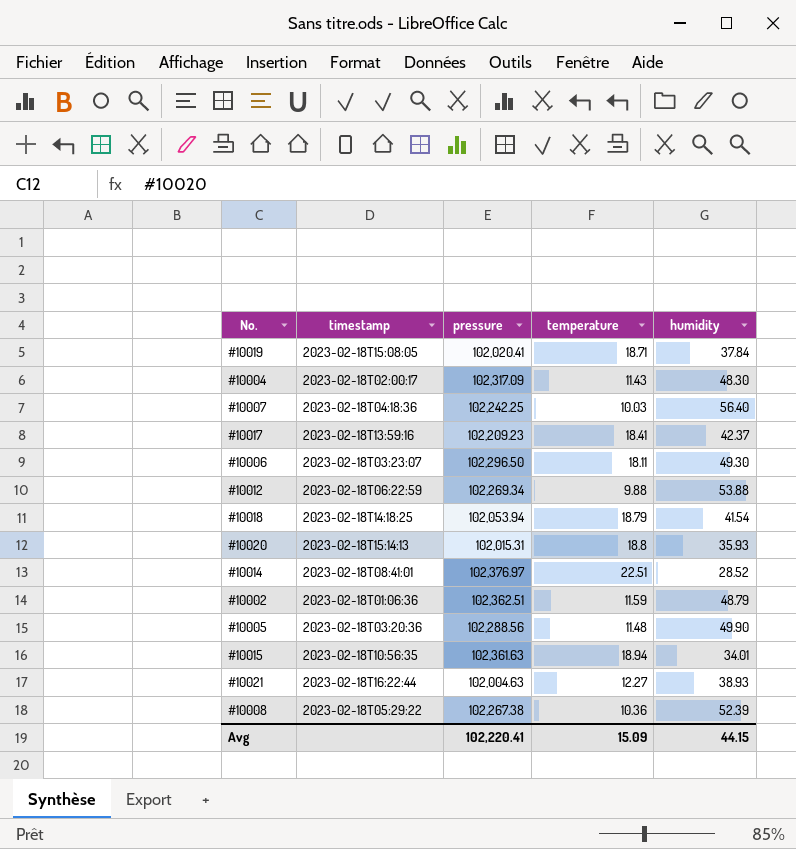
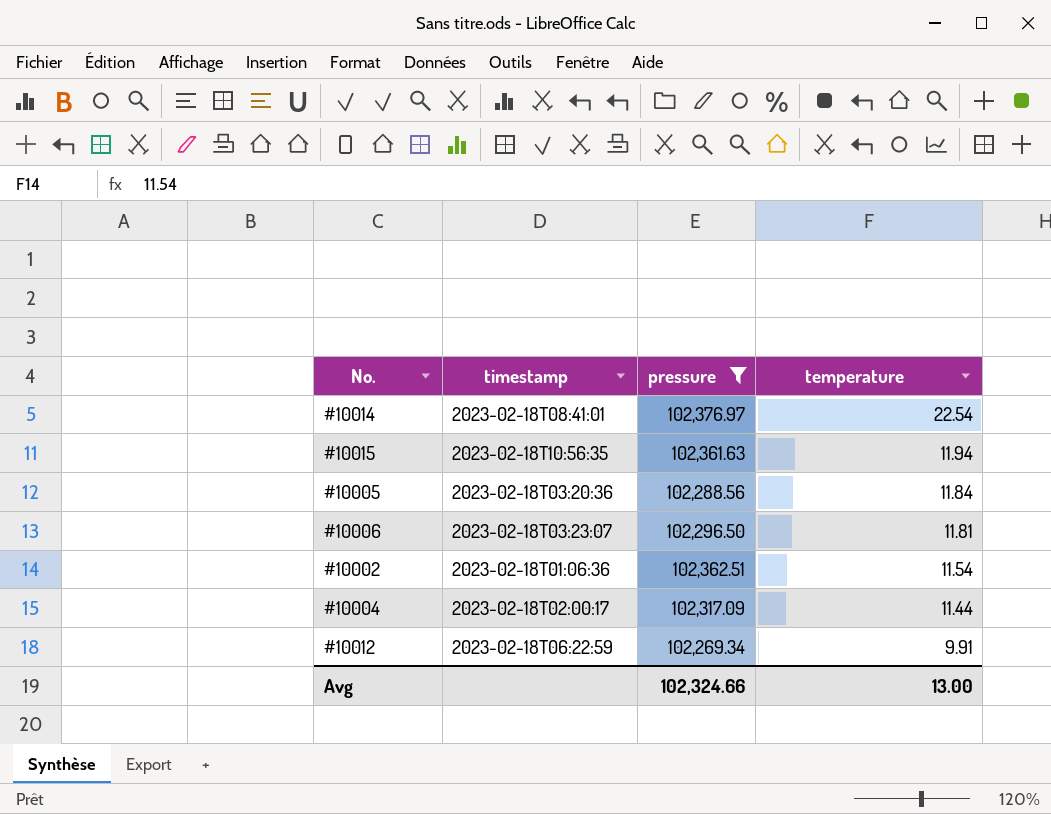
filter: none -> pressure >= 102,269.34
row order: none -> temperature descending
column humidity | position: 5 -> none
#10014 | temperature: 22.51 -> 22.54
#10015 | temperature: 18.94 -> 11.94
#10005 | temperature: 11.48 -> 11.84
#10006 | temperature: 18.11 -> 11.81
#10002 | temperature: 11.59 -> 11.54
#10004 | temperature: 11.43 -> 11.44
#10012 | temperature: 9.88 -> 9.91
Avg | pressure: 102,220.41 -> 102,324.66
Avg | temperature: 15.09 -> 13.00

